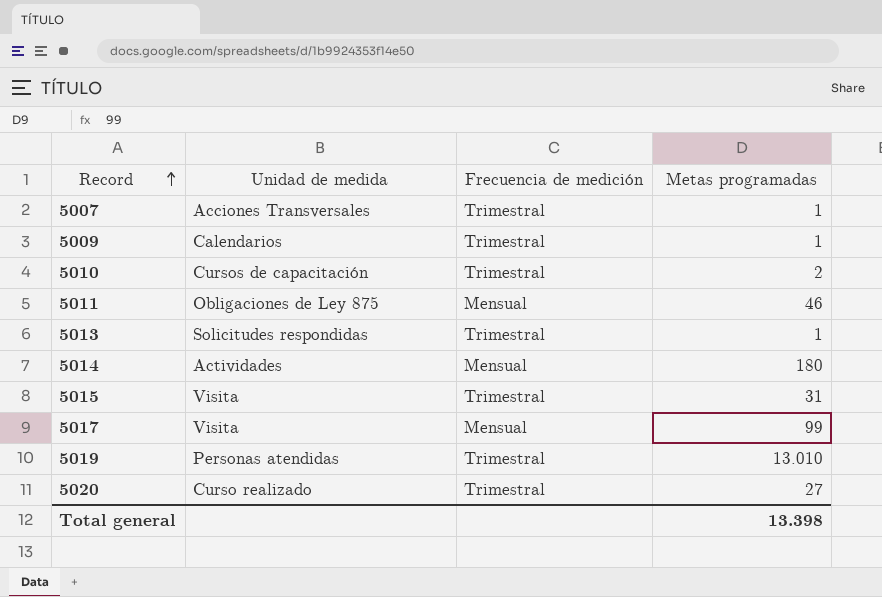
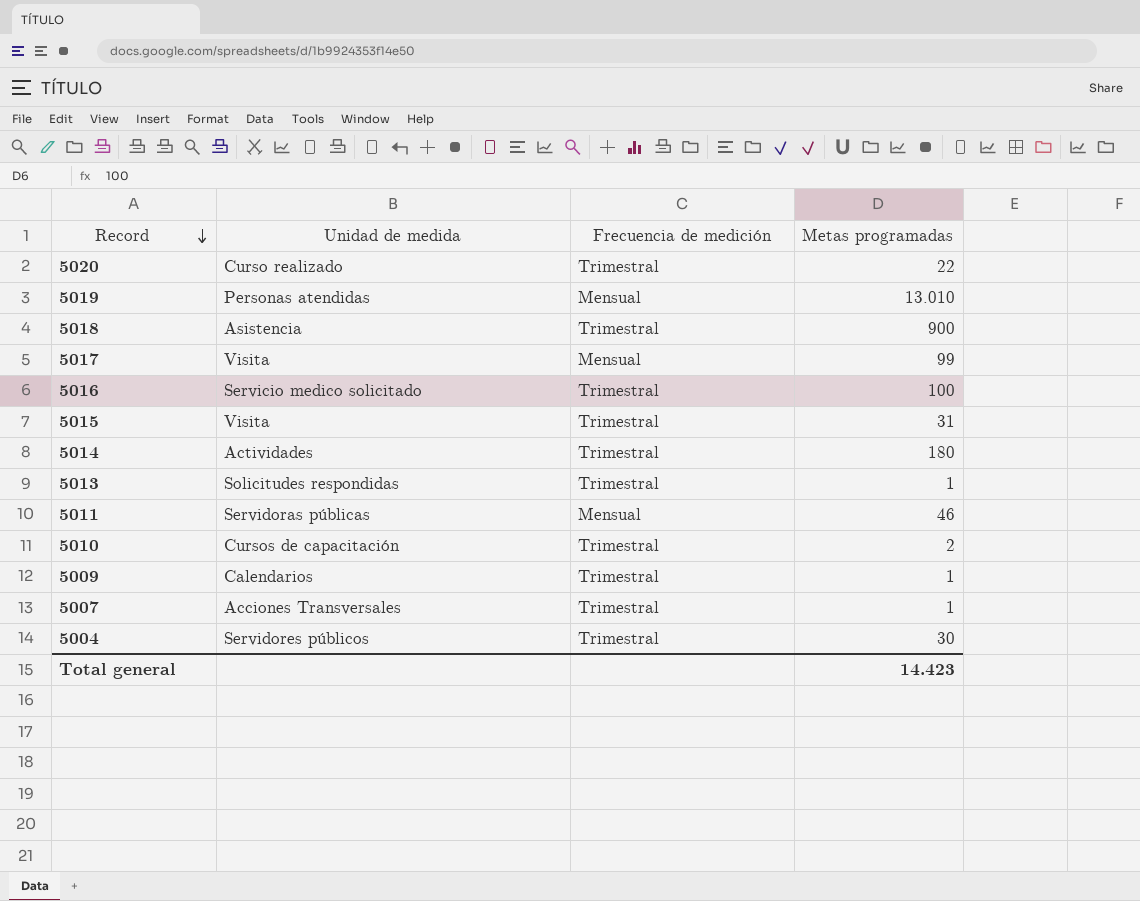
row order: Record ascending -> Record descending
5020 | Metas programadas: 27 -> 22
5019 | Frecuencia de medición: Trimestral -> Mensual
row 5018: none -> Asistencia | Trimestral | 900
row 5016: none -> Servicio medico solicitado | Trimestral | 100
5014 | Frecuencia de medición: Mensual -> Trimestral
5011 | Unidad de medida: Obligaciones de Ley 875 -> Servidoras públicas
row 5004: none -> Servidores públicos | Trimestral | 30
Total general | Metas programadas: 13.398 -> 14.423

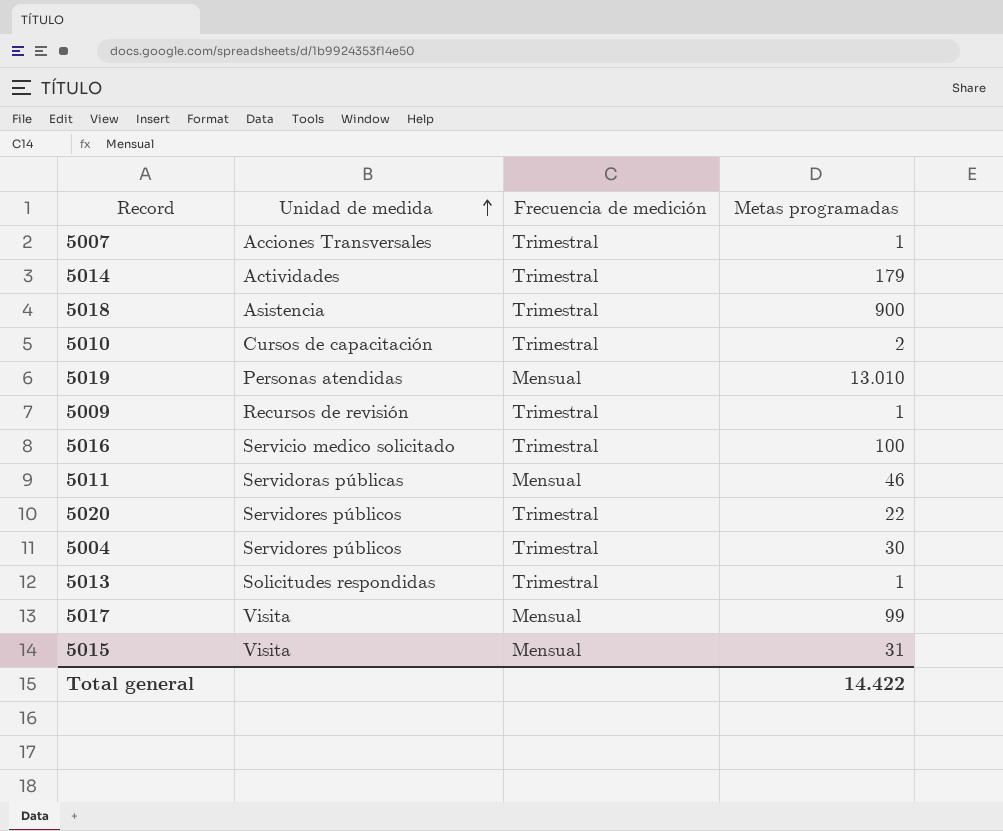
row order: Record descending -> Unidad de medida ascending
5014 | Metas programadas: 180 -> 179
5009 | Unidad de medida: Calendarios -> Recursos de revisión
5020 | Unidad de medida: Curso realizado -> Servidores públicos
5015 | Frecuencia de medición: Trimestral -> Mensual
Total general | Metas programadas: 14.423 -> 14.422

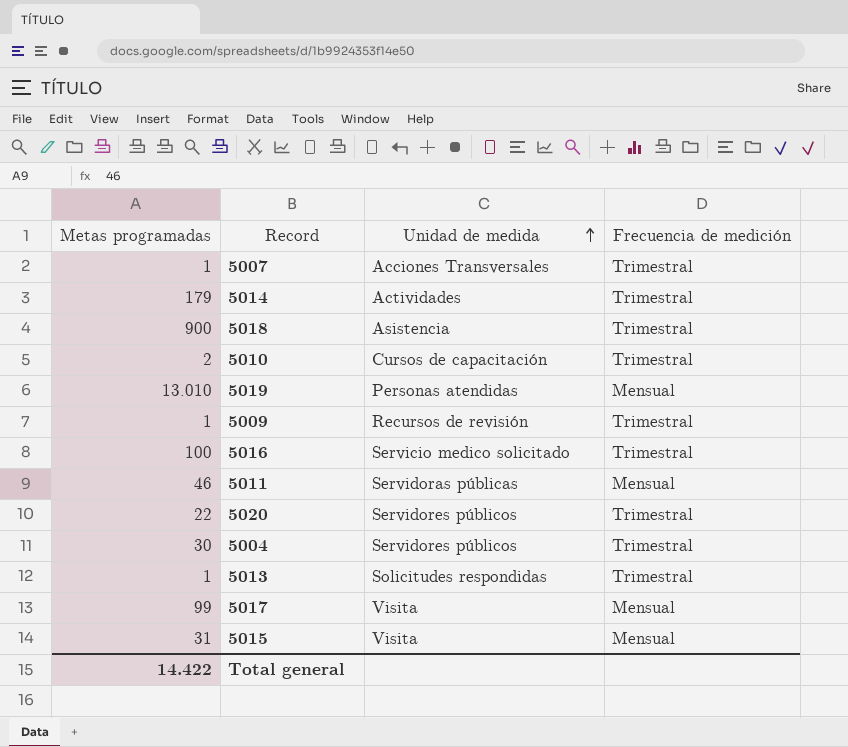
column Metas programadas | position: 4 -> 1

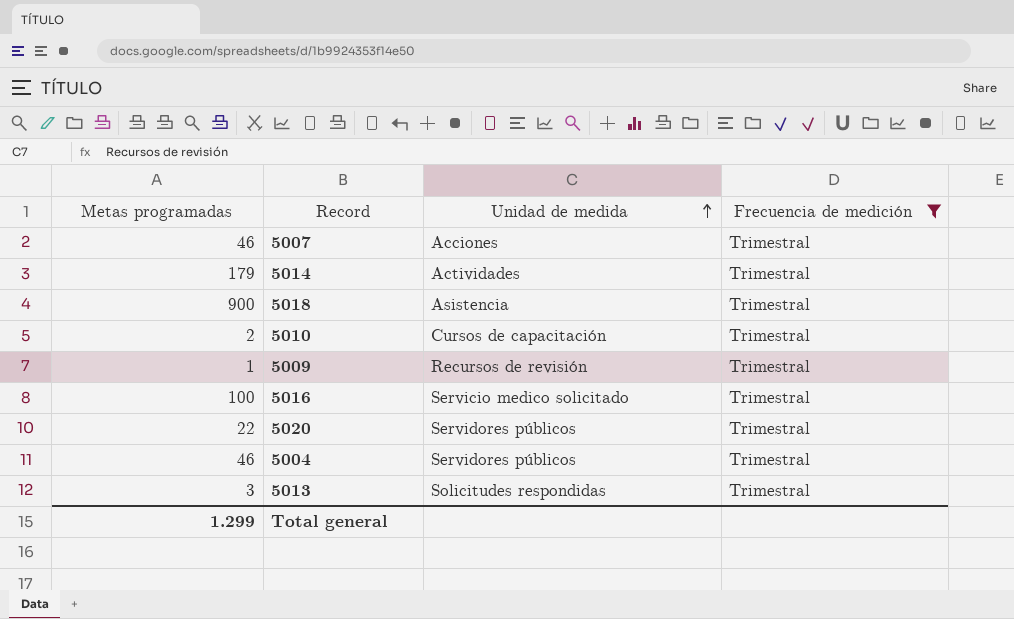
filter: none -> Frecuencia de medición = Trimestral
5007 | Metas programadas: 1 -> 46
5007 | Unidad de medida: Acciones Transversales -> Acciones
5004 | Metas programadas: 30 -> 46
5013 | Metas programadas: 1 -> 3
Total general | Metas programadas: 14.422 -> 1.299

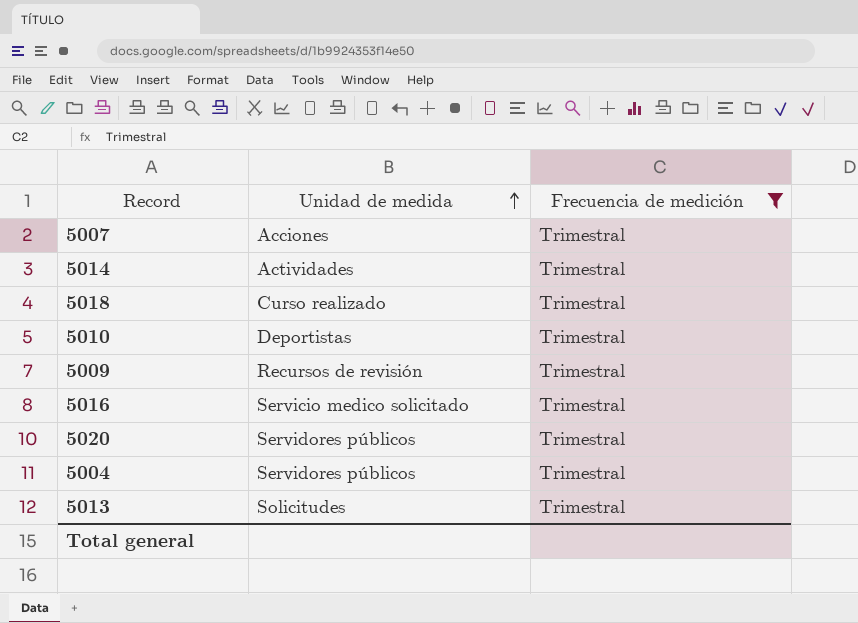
column Metas programadas | position: 1 -> none
5018 | Unidad de medida: Asistencia -> Curso realizado
5010 | Unidad de medida: Cursos de capacitación -> Deportistas
5013 | Unidad de medida: Solicitudes respondidas -> Solicitudes

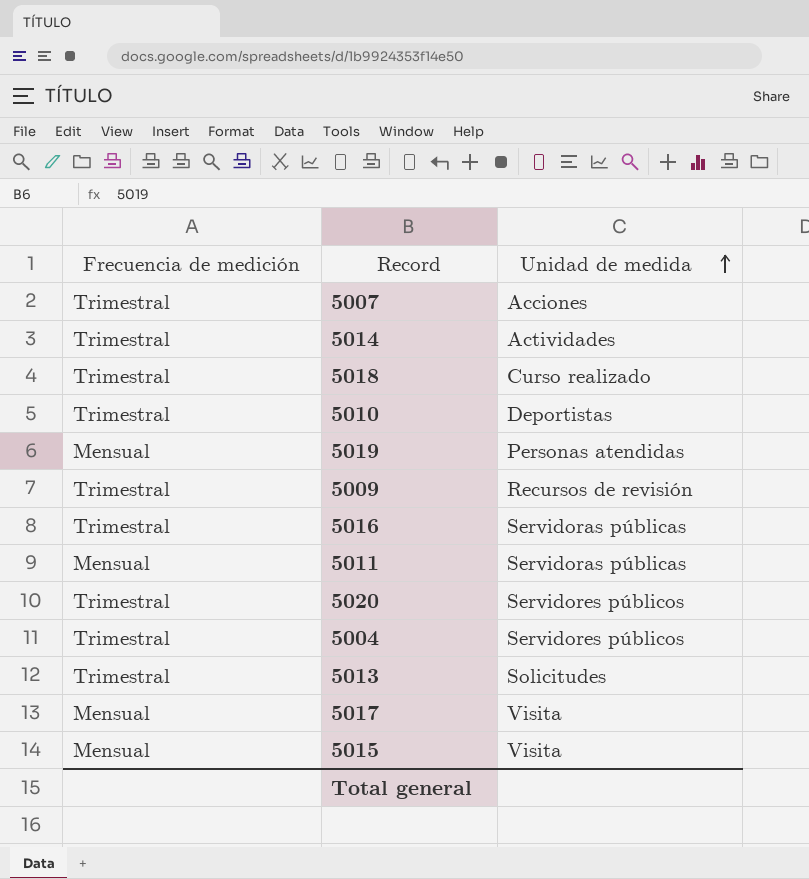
filter: Frecuencia de medición = Trimestral -> none
column Frecuencia de medición | position: 3 -> 1
5016 | Unidad de medida: Servicio medico solicitado -> Servidoras públicas

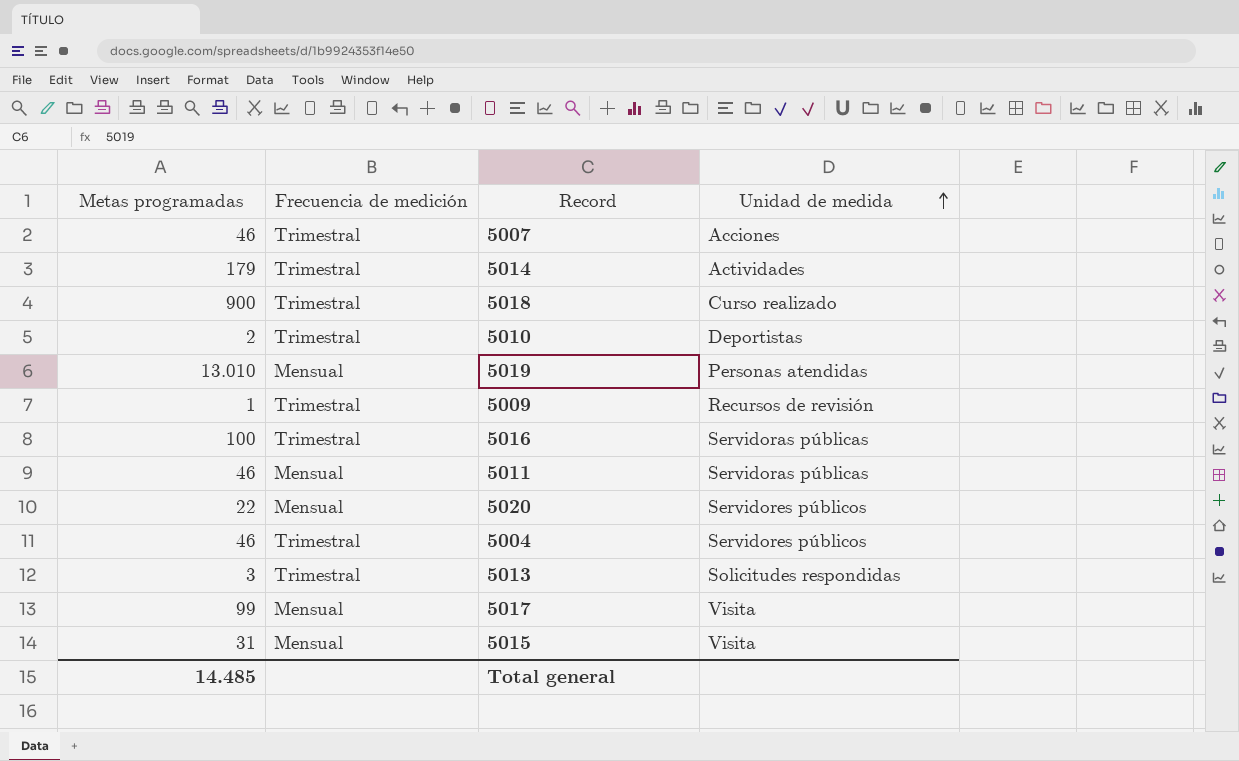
column Metas programadas | position: none -> 1
5020 | Frecuencia de medición: Trimestral -> Mensual
5013 | Unidad de medida: Solicitudes -> Solicitudes respondidas

